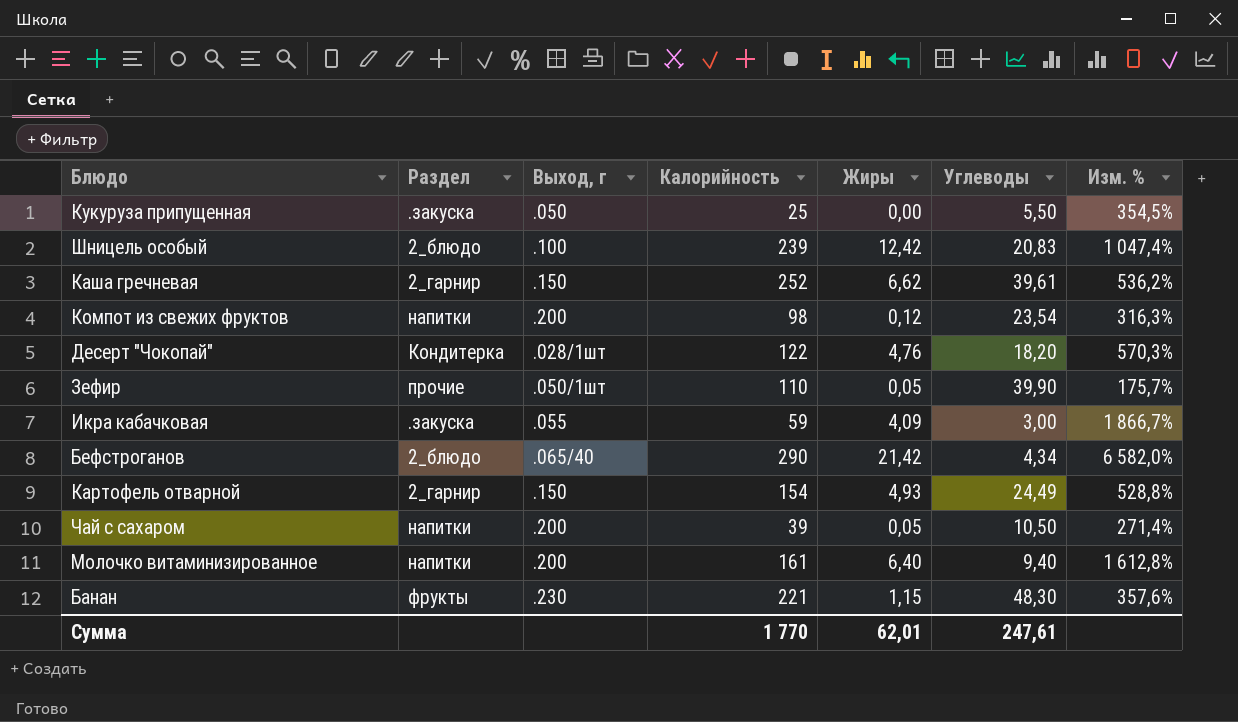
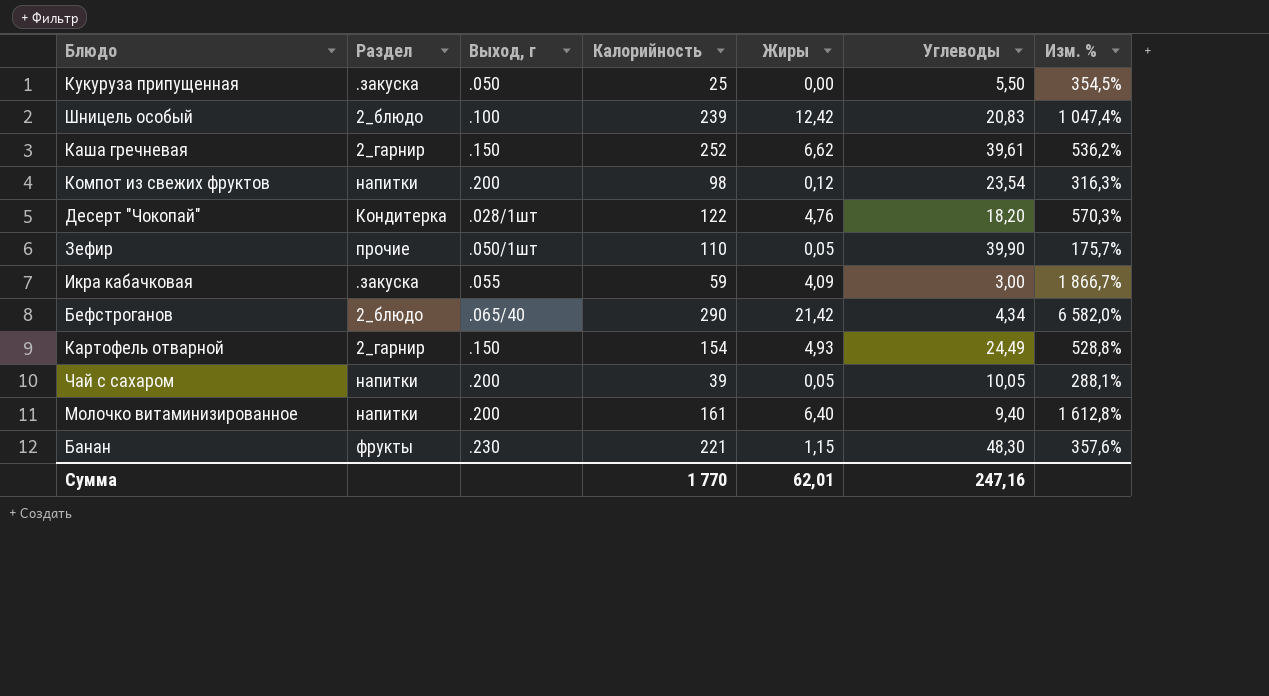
Чай с сахаром | Углеводы: 10,50 -> 10,05
Чай с сахаром | Изм. %: 271,4% -> 288,1%
Сумма | Углеводы: 247,61 -> 247,16

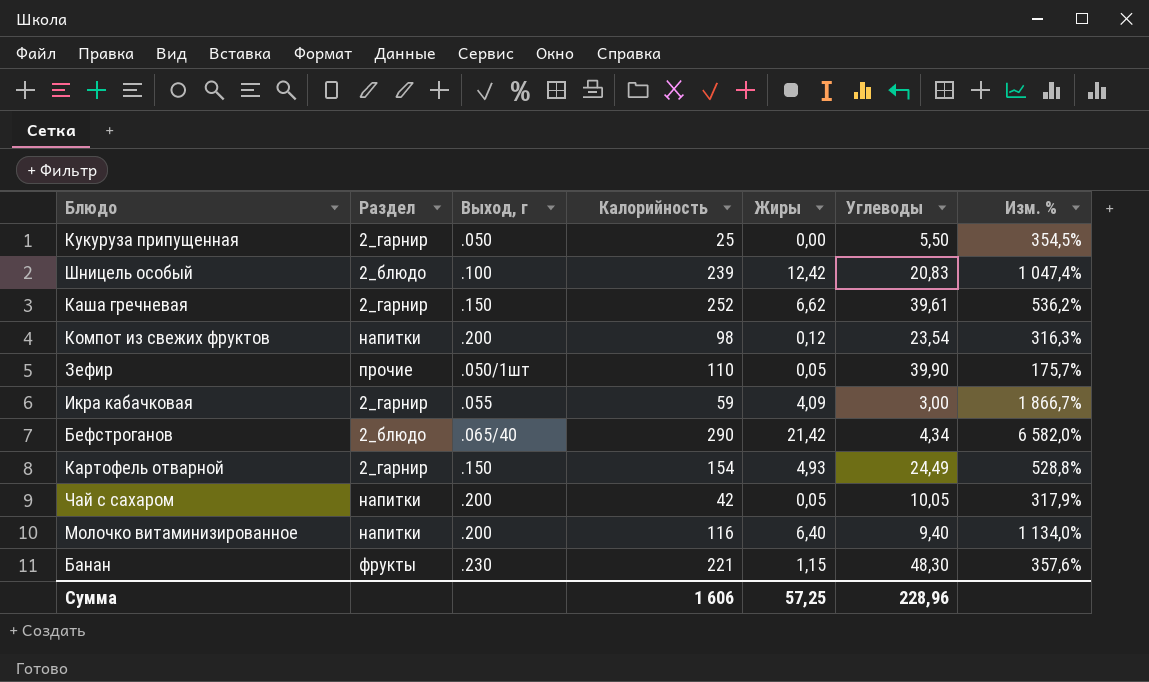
row Десерт "Чокопай": Кондитерка | .028/1шт | 122 | 4,76 | 18,20 | 570,3% -> none
Кукуруза припущенная | Раздел: .закуска -> 2_гарнир
Икра кабачковая | Раздел: .закуска -> 2_гарнир
Чай с сахаром | Калорийность: 39 -> 42
Чай с сахаром | Изм. %: 288,1% -> 317,9%
Молочко витаминизированное | Калорийность: 161 -> 116
Молочко витаминизированное | Изм. %: 1 612,8% -> 1 134,0%
Сумма | Калорийность: 1 770 -> 1 606
Сумма | Жиры: 62,01 -> 57,25
Сумма | Углеводы: 247,16 -> 228,96

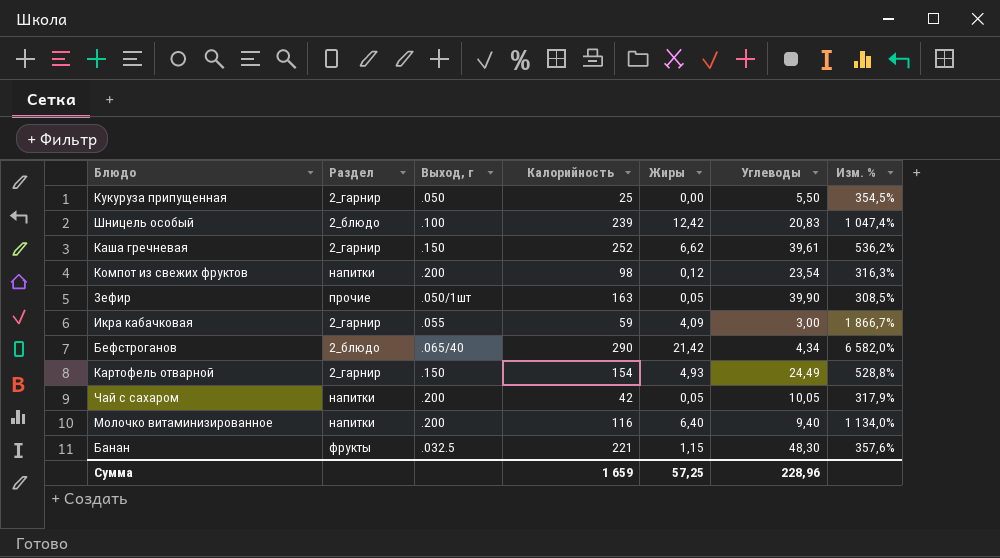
Зефир | Калорийность: 110 -> 163
Зефир | Изм. %: 175,7% -> 308,5%
Банан | Выход, г: .230 -> .032.5
Сумма | Калорийность: 1 606 -> 1 659

